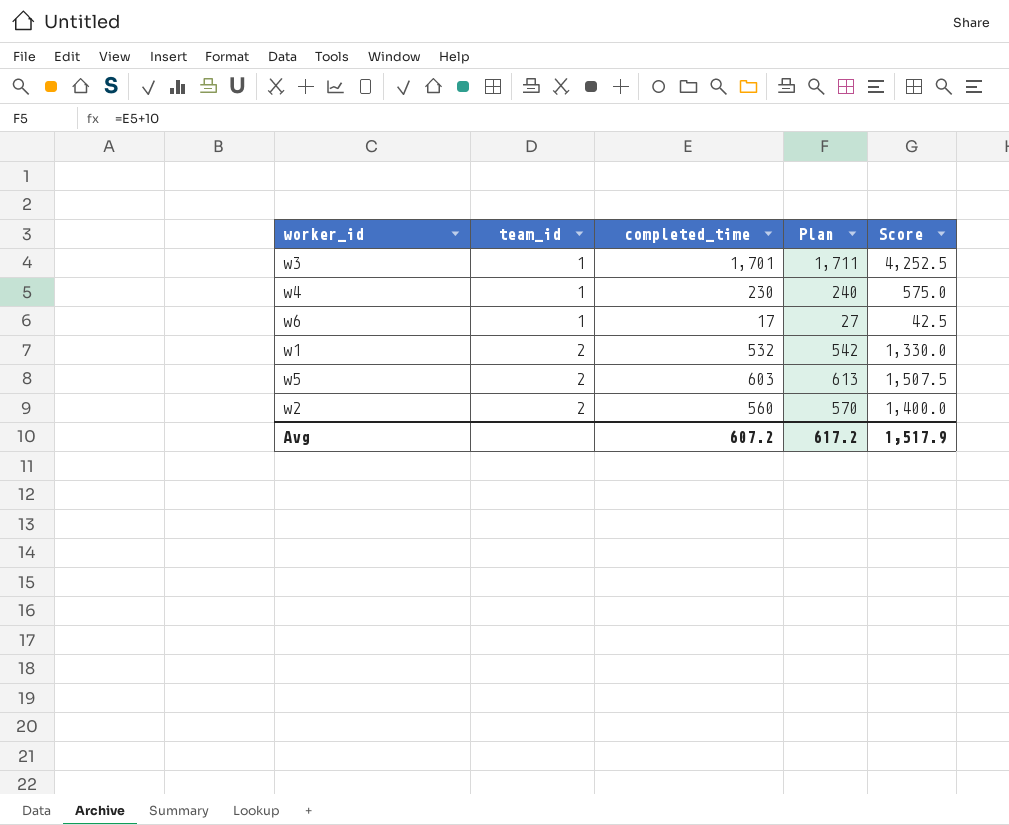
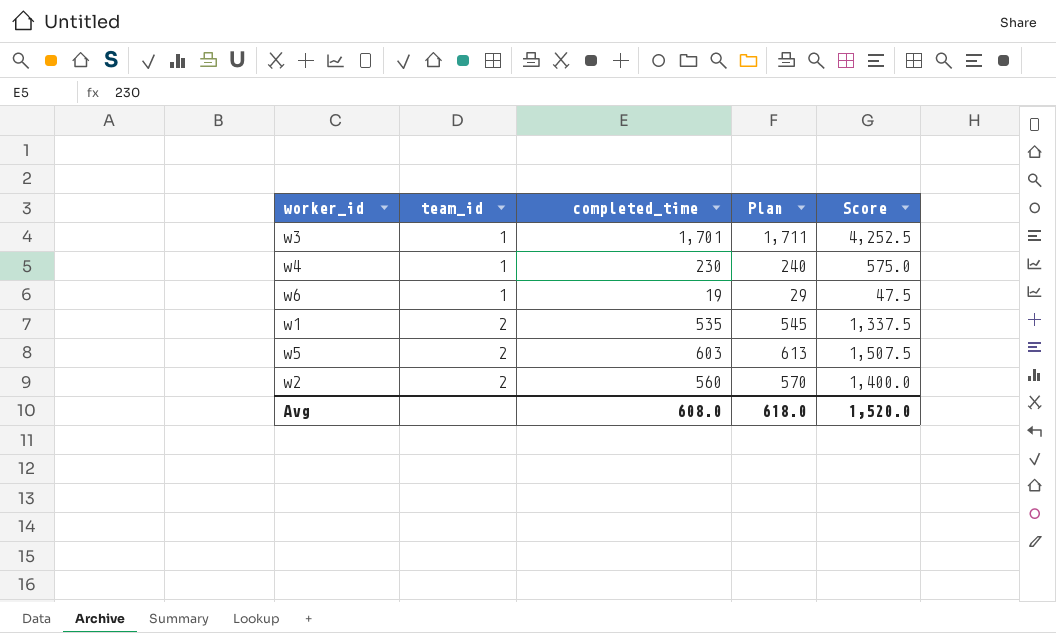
w6 | completed_time: 17 -> 19
w6 | Plan: 27 -> 29
w6 | Score: 42.5 -> 47.5
w1 | completed_time: 532 -> 535
w1 | Plan: 542 -> 545
w1 | Score: 1,330.0 -> 1,337.5
Avg | completed_time: 607.2 -> 608.0
Avg | Plan: 617.2 -> 618.0
Avg | Score: 1,517.9 -> 1,520.0

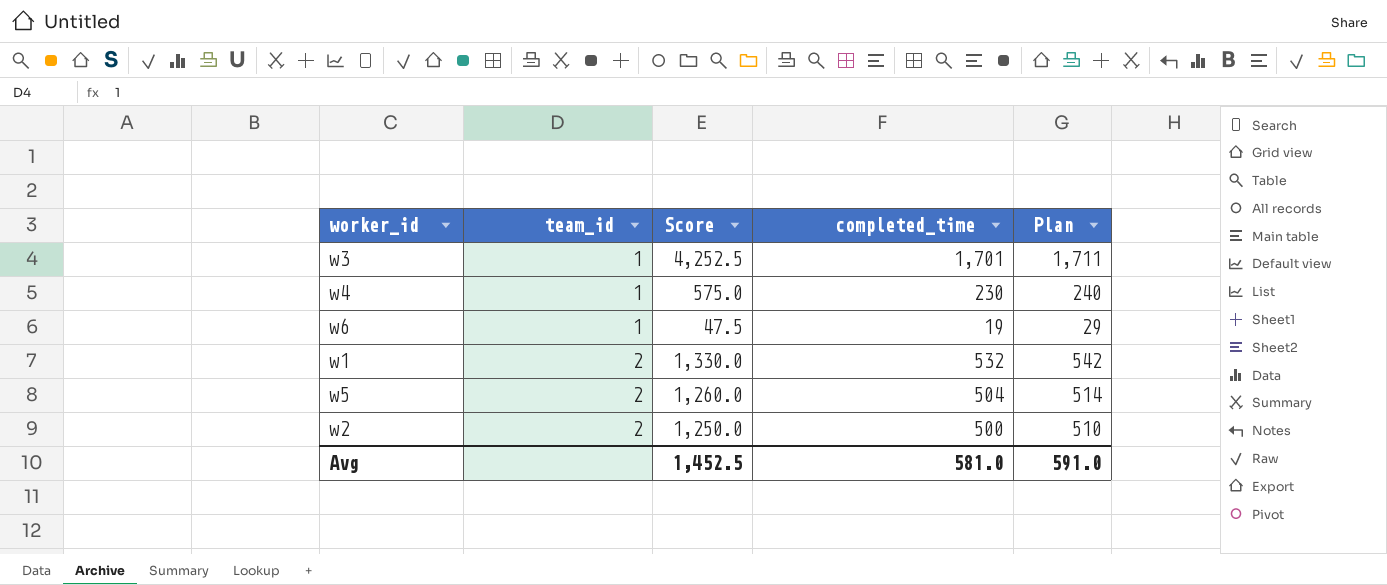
column Score | position: 5 -> 3
w1 | Score: 1,337.5 -> 1,330.0
w1 | completed_time: 535 -> 532
w1 | Plan: 545 -> 542
w5 | Score: 1,507.5 -> 1,260.0
w5 | completed_time: 603 -> 504
w5 | Plan: 613 -> 514
w2 | Score: 1,400.0 -> 1,250.0
w2 | completed_time: 560 -> 500
w2 | Plan: 570 -> 510
Avg | Score: 1,520.0 -> 1,452.5
Avg | completed_time: 608.0 -> 581.0
Avg | Plan: 618.0 -> 591.0

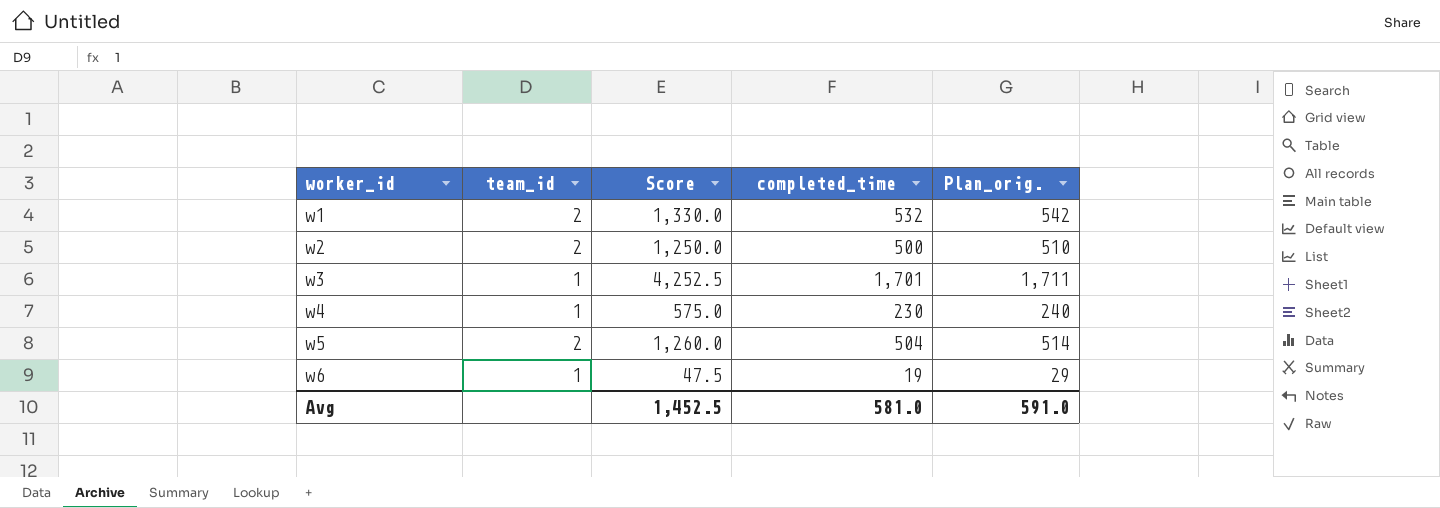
row order: team_id ascending -> worker_id ascending
column name: Plan -> Plan_orig.

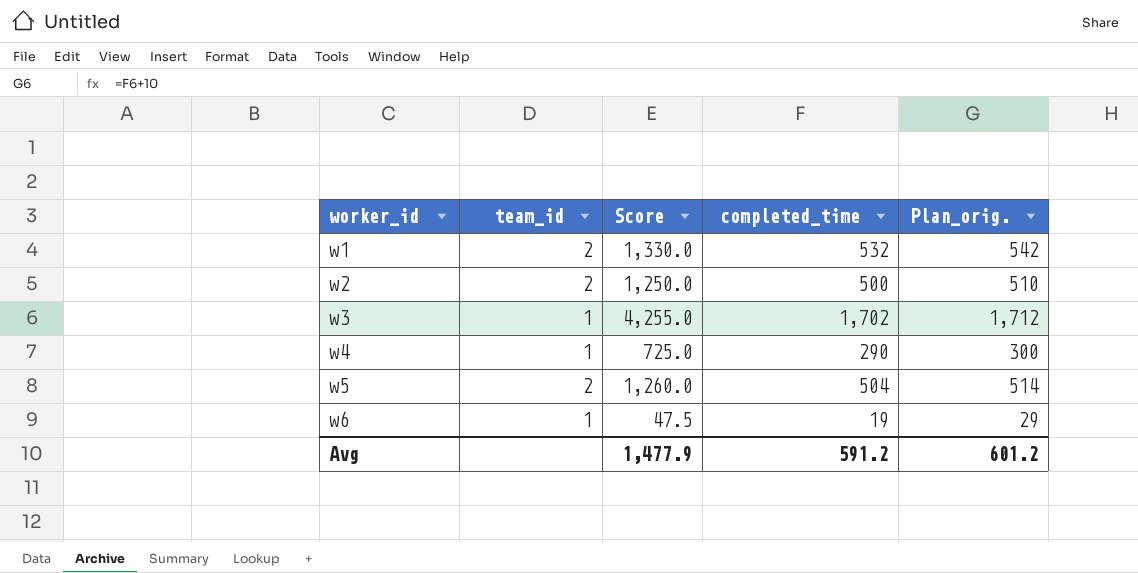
w3 | Score: 4,252.5 -> 4,255.0
w3 | completed_time: 1,701 -> 1,702
w3 | Plan_orig.: 1,711 -> 1,712
w4 | Score: 575.0 -> 725.0
w4 | completed_time: 230 -> 290
w4 | Plan_orig.: 240 -> 300
Avg | Score: 1,452.5 -> 1,477.9
Avg | completed_time: 581.0 -> 591.2
Avg | Plan_orig.: 591.0 -> 601.2

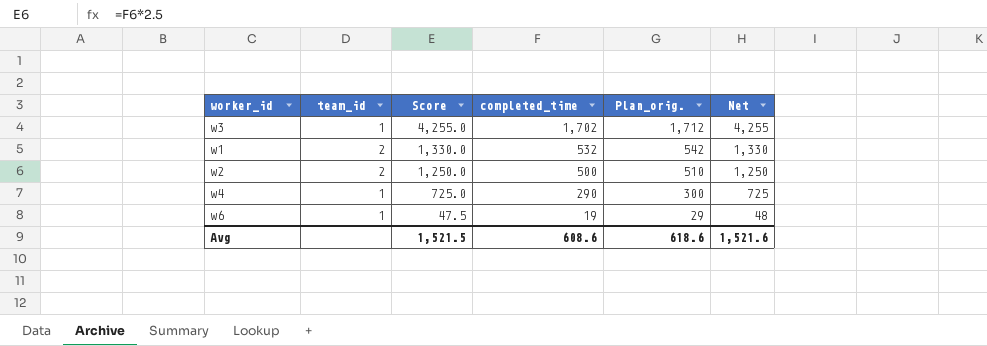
row order: worker_id ascending -> Score descending
column Net | formula: none -> [completed_time] * 2.5
row w5: 2 | 1,260.0 | 504 | 514 -> none
Avg | Score: 1,477.9 -> 1,521.5
Avg | completed_time: 591.2 -> 608.6
Avg | Plan_orig.: 601.2 -> 618.6

